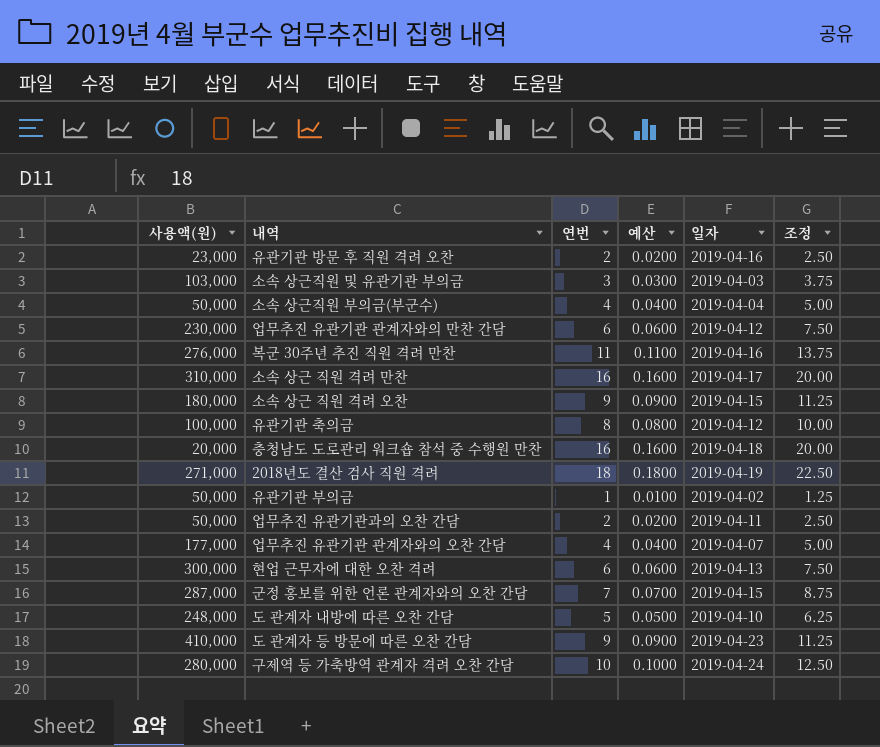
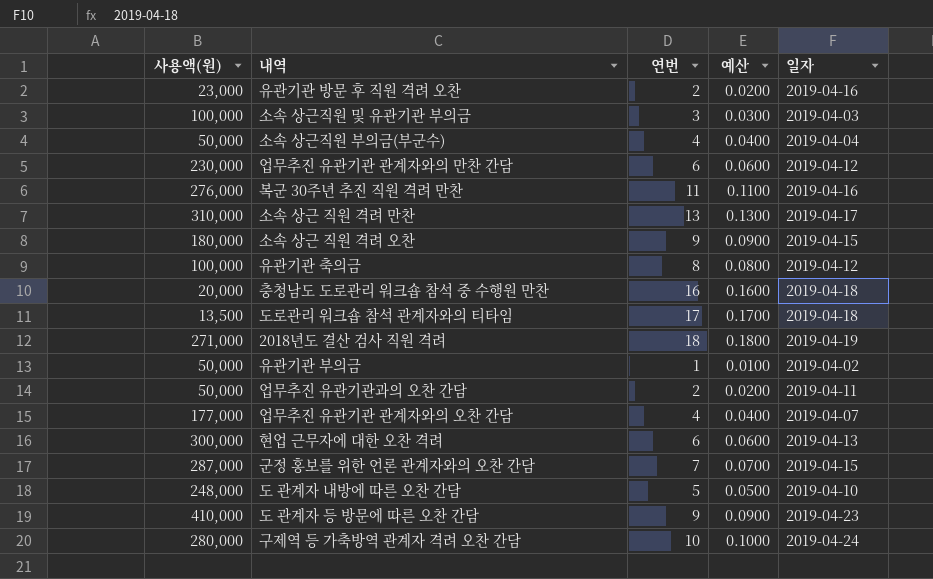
column 조정 | formula: [연번] * 1.25 -> none
소속 상근직원 및 유관기관 부의금 | 사용액(원): 103,000 -> 100,000
소속 상근 직원 격려 만찬 | 연번: 16 -> 13
소속 상근 직원 격려 만찬 | 예산: 0.1600 -> 0.1300
row 도로관리 워크숍 참석 관계자와의 티타임: none -> 13,500 | 17 | 0.1700 | 2019-04-18

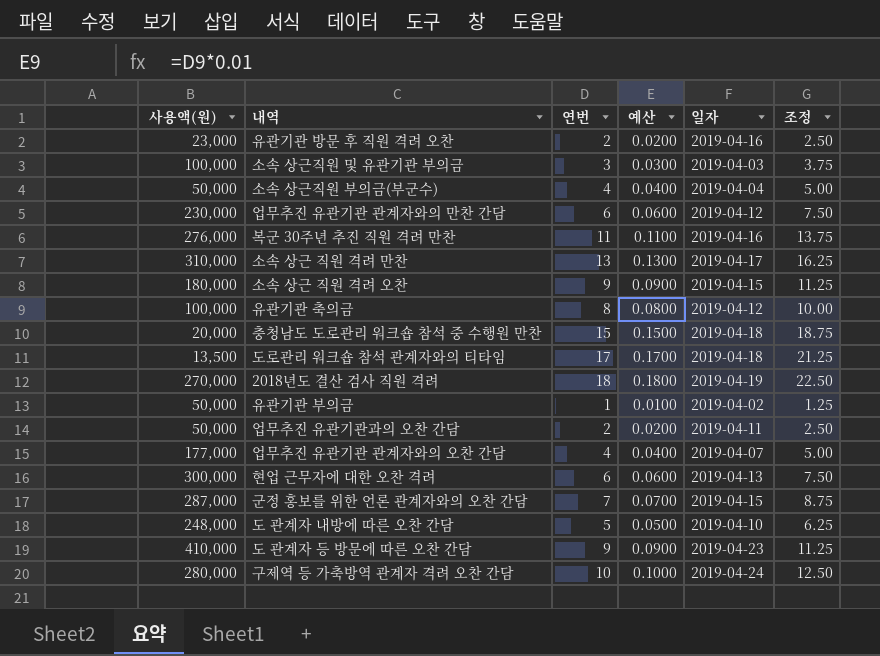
column 조정 | formula: none -> [연번] * 1.25
충청남도 도로관리 워크숍 참석 중 수행원 만찬 | 연번: 16 -> 15
충청남도 도로관리 워크숍 참석 중 수행원 만찬 | 예산: 0.1600 -> 0.1500
2018년도 결산 검사 직원 격려 | 사용액(원): 271,000 -> 270,000

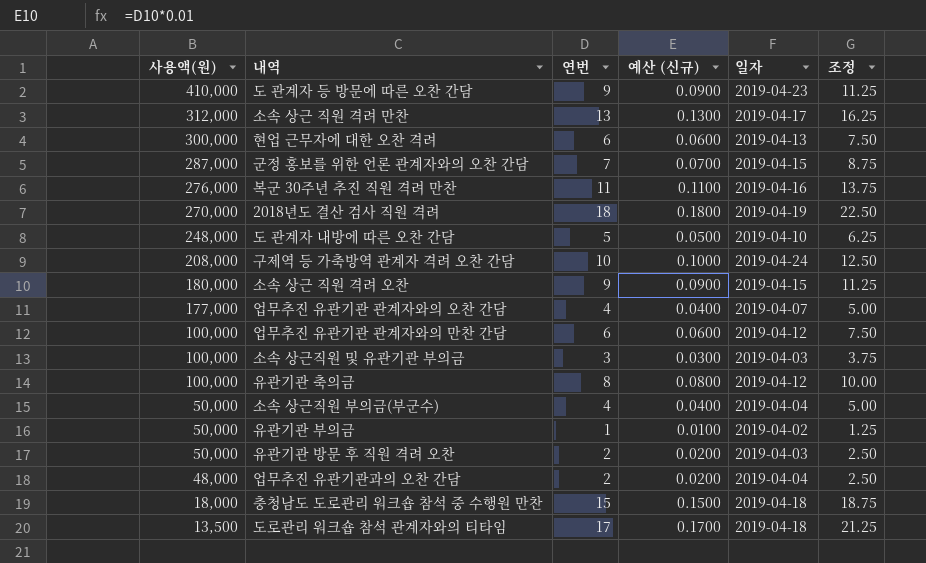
row order: none -> 사용액(원) descending
column name: 예산 -> 예산 (신규)
소속 상근 직원 격려 만찬 | 사용액(원): 310,000 -> 312,000
구제역 등 가축방역 관계자 격려 오찬 간담 | 사용액(원): 280,000 -> 208,000
업무추진 유관기관 관계자와의 만찬 간담 | 사용액(원): 230,000 -> 100,000
유관기관 방문 후 직원 격려 오찬 | 사용액(원): 23,000 -> 50,000
유관기관 방문 후 직원 격려 오찬 | 일자: 2019-04-16 -> 2019-04-03
업무추진 유관기관과의 오찬 간담 | 사용액(원): 50,000 -> 48,000
업무추진 유관기관과의 오찬 간담 | 일자: 2019-04-11 -> 2019-04-04
충청남도 도로관리 워크숍 참석 중 수행원 만찬 | 사용액(원): 20,000 -> 18,000

